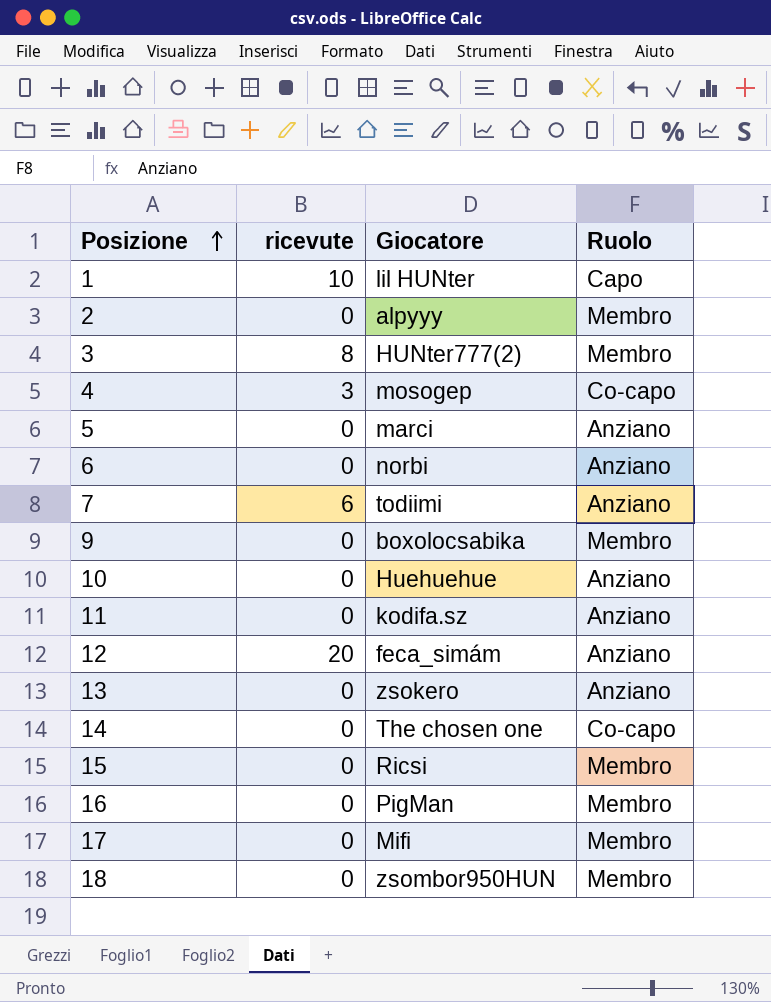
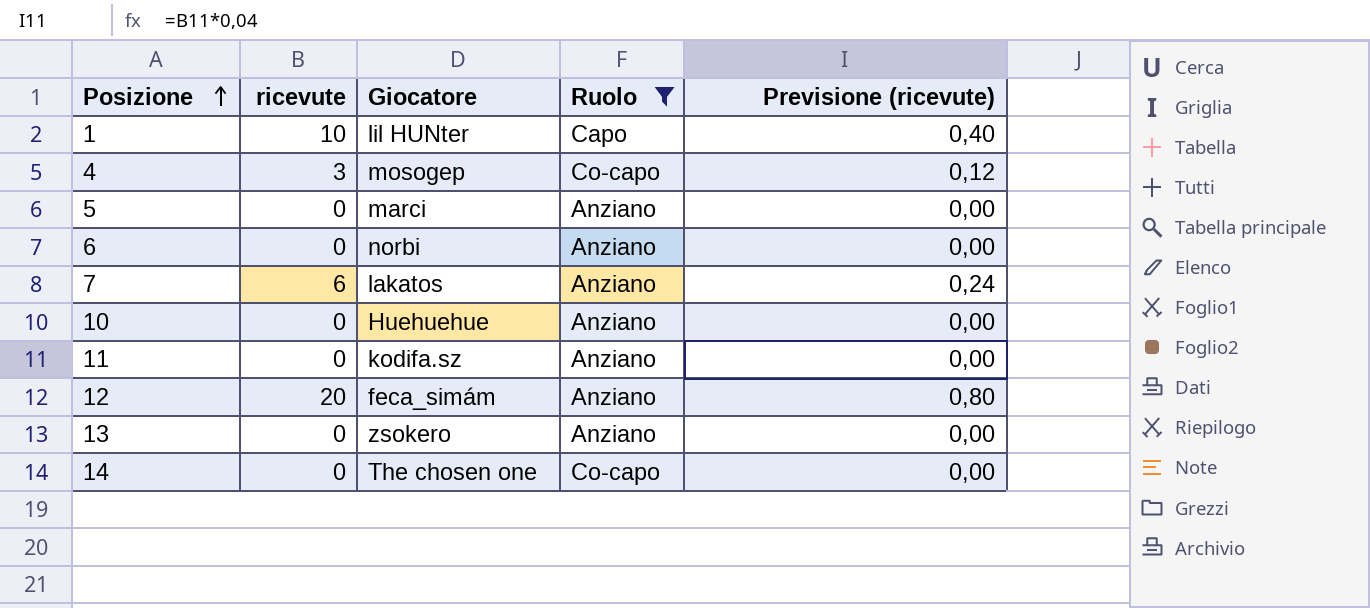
filter: none -> Ruolo != Membro
column Previsione (ricevute) | formula: none -> [ricevute] * 0,04
7 | Giocatore: todiimi -> lakatos

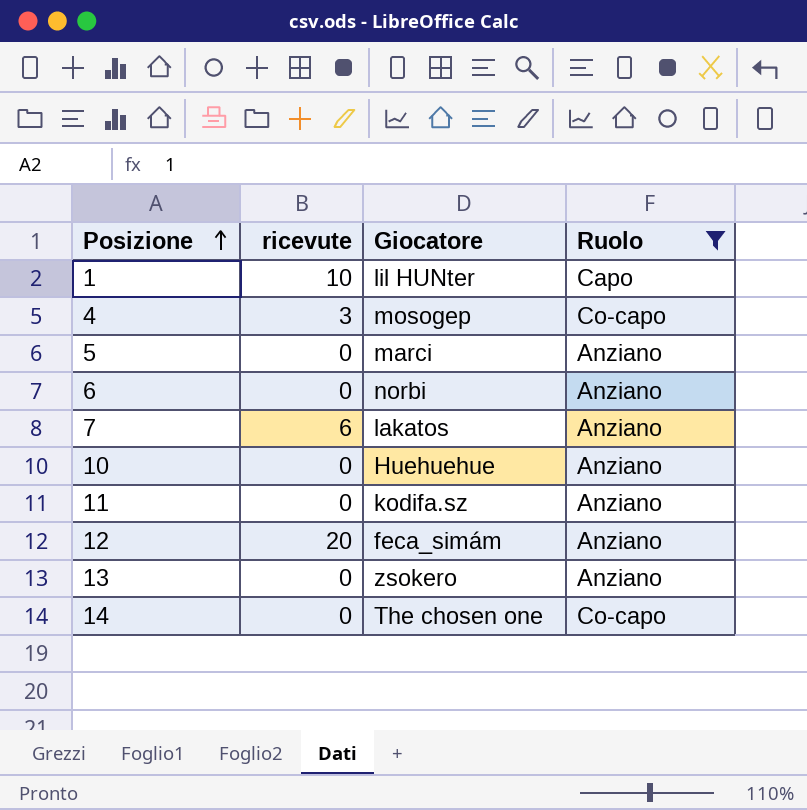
column Previsione (ricevute) | formula: [ricevute] * 0,04 -> none

